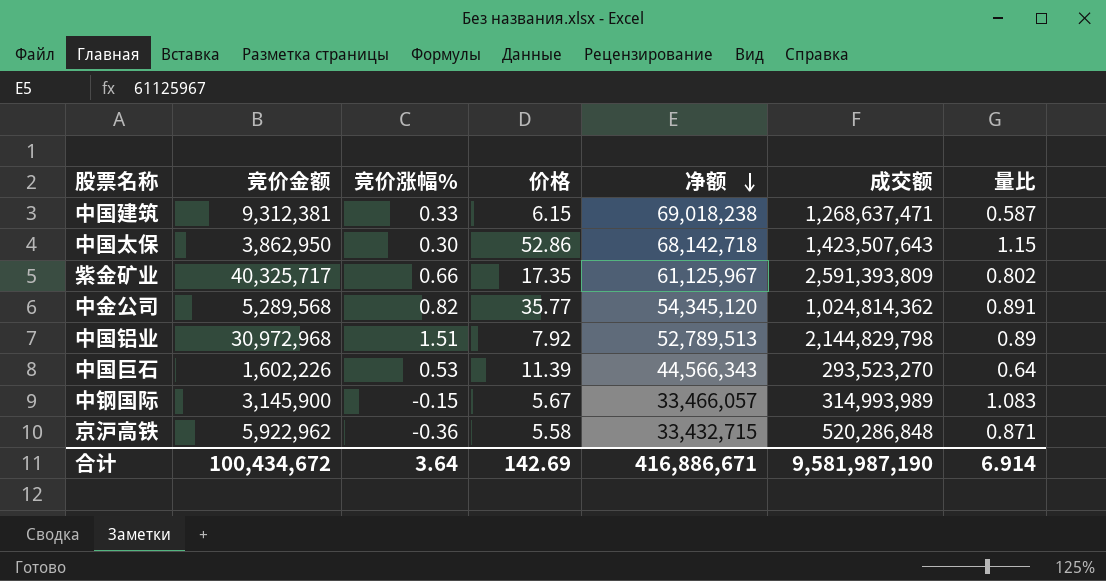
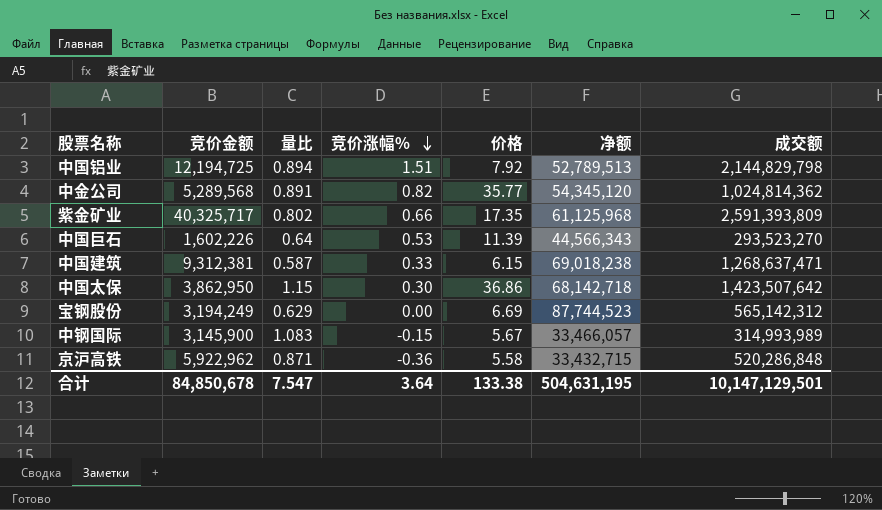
row order: 净额 descending -> 竞价涨幅% descending
column 量比 | position: 7 -> 3
中国铝业 | 竞价金额: 30,972,968 -> 12,194,725
中国铝业 | 量比: 0.89 -> 0.894
紫金矿业 | 净额: 61,125,967 -> 61,125,968
中国太保 | 价格: 52.86 -> 36.86
中国太保 | 成交额: 1,423,507,643 -> 1,423,507,642
row 宝钢股份: none -> 3,194,249 | 0.629 | 0.00 | 6.69 | 87,744,523 | 565,142,312
合计 | 竞价金额: 100,434,672 -> 84,850,678
合计 | 量比: 6.914 -> 7.547
合计 | 价格: 142.69 -> 133.38
合计 | 净额: 416,886,671 -> 504,631,195
合计 | 成交额: 9,581,987,190 -> 10,147,129,501

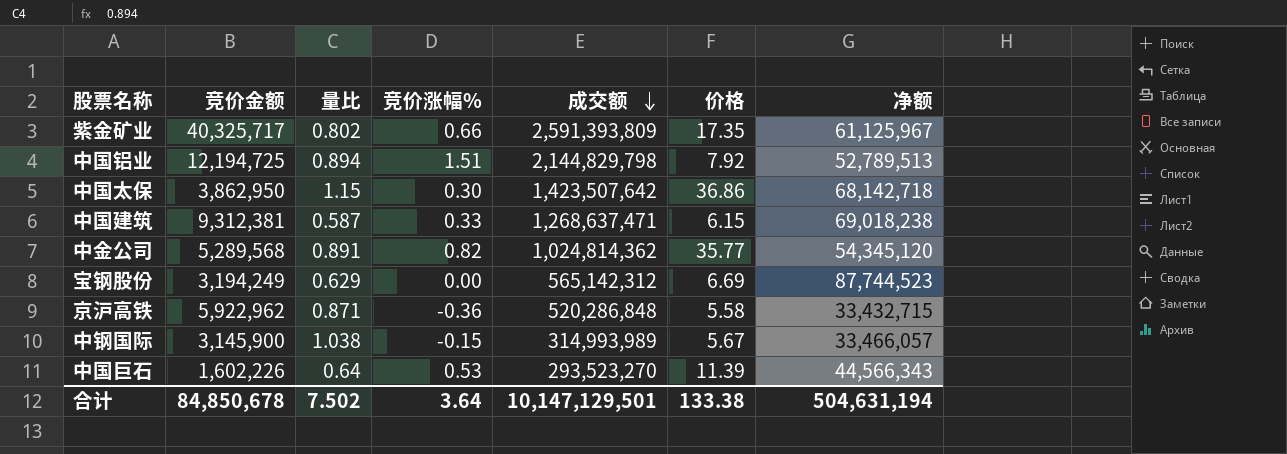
row order: 竞价涨幅% descending -> 成交额 descending
column 成交额 | position: 7 -> 5
紫金矿业 | 净额: 61,125,968 -> 61,125,967
中钢国际 | 量比: 1.083 -> 1.038
合计 | 量比: 7.547 -> 7.502
合计 | 净额: 504,631,195 -> 504,631,194

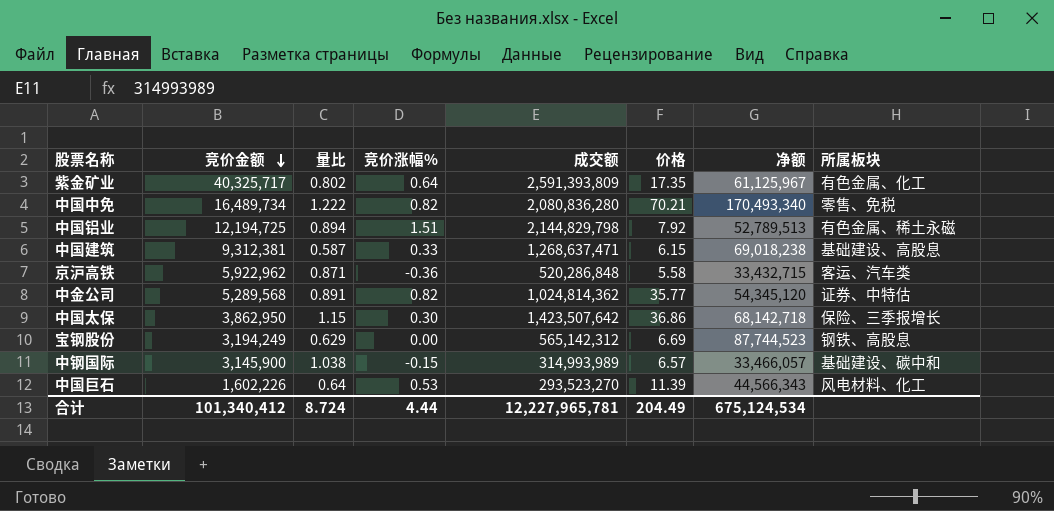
row order: 成交额 descending -> 竞价金额 descending
column 所属板块 | position: none -> 8
紫金矿业 | 竞价涨幅%: 0.66 -> 0.64
row 中国中免: none -> 16,489,734 | 1.222 | 0.82 | 2,080,836,280 | 70.21 | 170,493,340 | 零售、免税
中钢国际 | 价格: 5.67 -> 6.57
合计 | 竞价金额: 84,850,678 -> 101,340,412
合计 | 量比: 7.502 -> 8.724
合计 | 竞价涨幅%: 3.64 -> 4.44
合计 | 成交额: 10,147,129,501 -> 12,227,965,781
合计 | 价格: 133.38 -> 204.49
合计 | 净额: 504,631,194 -> 675,124,534

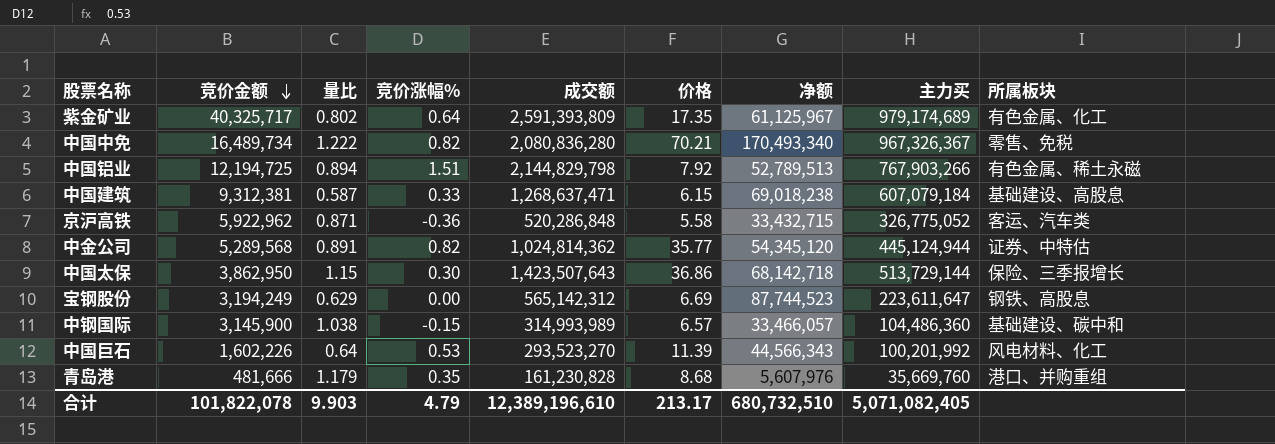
column 主力买 | position: none -> 8
中国太保 | 成交额: 1,423,507,642 -> 1,423,507,643
row 青岛港: none -> 481,666 | 1.179 | 0.35 | 161,230,828 | 8.68 | 5,607,976 | 35,669,760 | 港口、并购重组
合计 | 竞价金额: 101,340,412 -> 101,822,078
合计 | 量比: 8.724 -> 9.903
合计 | 竞价涨幅%: 4.44 -> 4.79
合计 | 成交额: 12,227,965,781 -> 12,389,196,610
合计 | 价格: 204.49 -> 213.17
合计 | 净额: 675,124,534 -> 680,732,510

